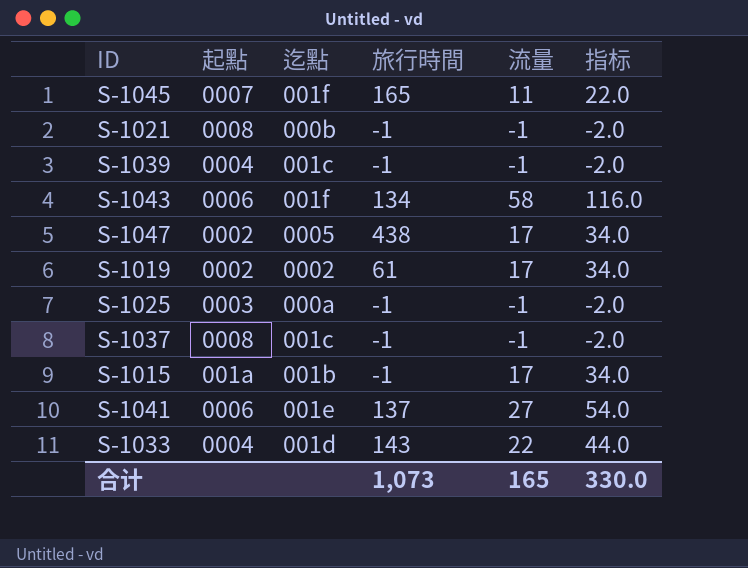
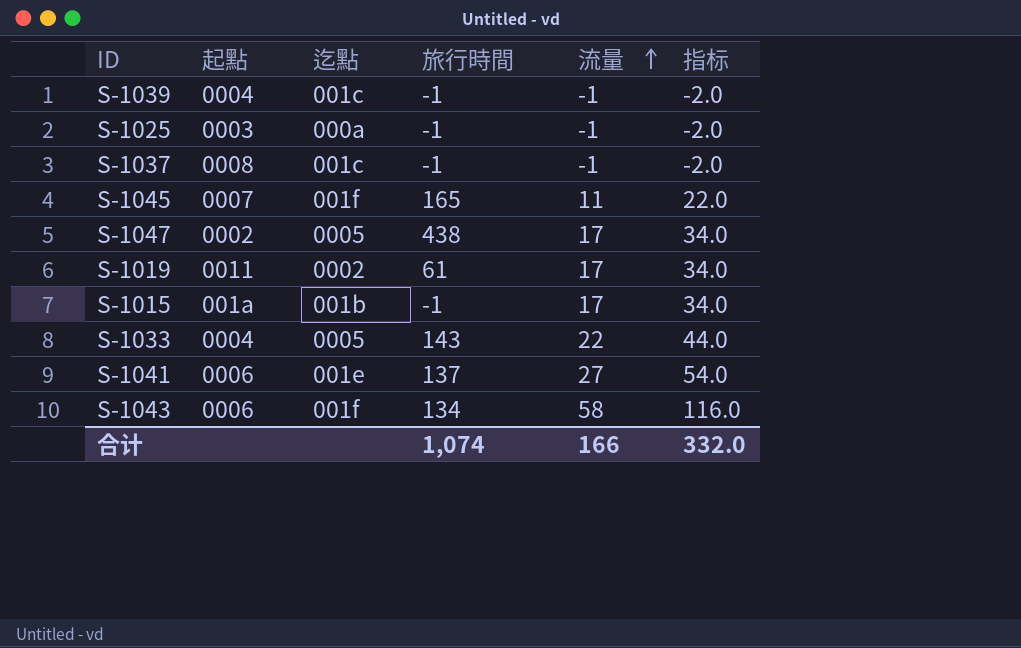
row order: none -> 流量 ascending
row S-1021: 0008 | 000b | -1 | -1 | -2.0 -> none
S-1019 | 起點: 0002 -> 0011
S-1033 | 迄點: 001d -> 0005
合计 | 旅行時間: 1,073 -> 1,074
合计 | 流量: 165 -> 166
合计 | 指标: 330.0 -> 332.0

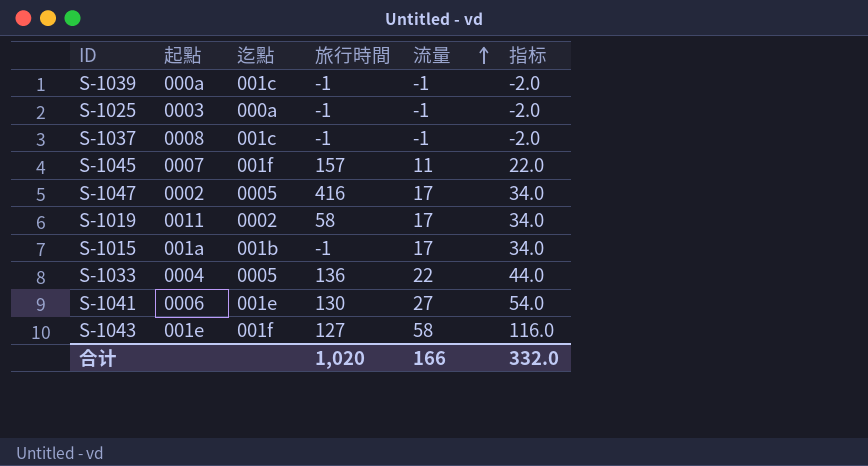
S-1039 | 起點: 0004 -> 000a
S-1045 | 旅行時間: 165 -> 157
S-1047 | 旅行時間: 438 -> 416
S-1019 | 旅行時間: 61 -> 58
S-1033 | 旅行時間: 143 -> 136
S-1041 | 旅行時間: 137 -> 130
S-1043 | 起點: 0006 -> 001e
S-1043 | 旅行時間: 134 -> 127
合计 | 旅行時間: 1,074 -> 1,020

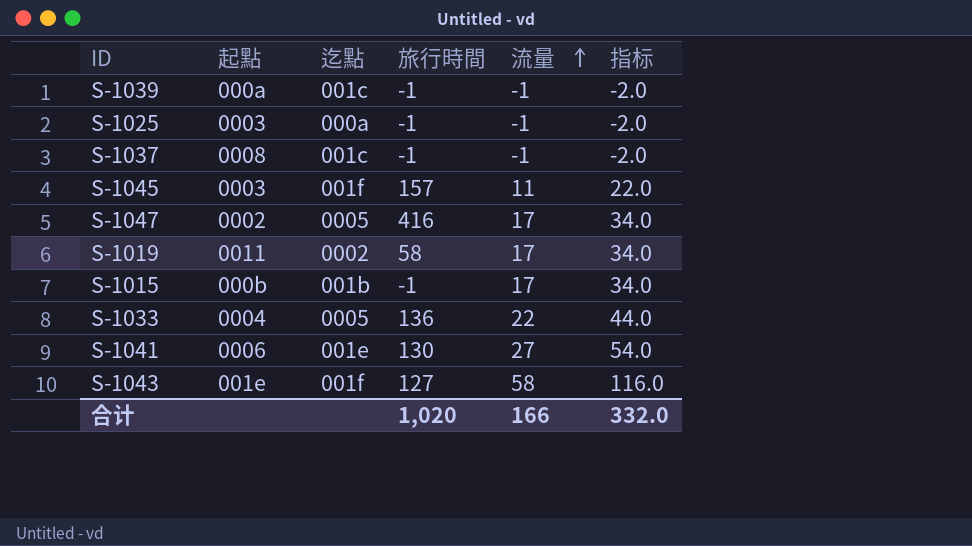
S-1045 | 起點: 0007 -> 0003
S-1015 | 起點: 001a -> 000b

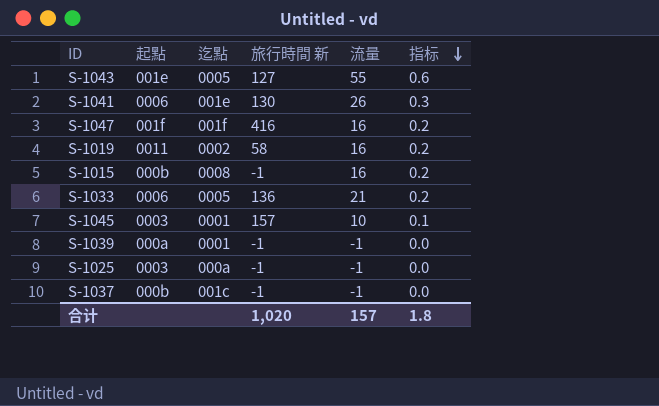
row order: 流量 ascending -> 指标 descending
column name: 旅行時間 -> 旅行時間 新
column 指标 | formula: [流量] * 2 -> [流量] * 0.01
S-1043 | 迄點: 001f -> 0005
S-1043 | 流量: 58 -> 55
S-1041 | 流量: 27 -> 26
S-1047 | 起點: 0002 -> 001f
S-1047 | 迄點: 0005 -> 001f
S-1047 | 流量: 17 -> 16
S-1019 | 流量: 17 -> 16
S-1015 | 迄點: 001b -> 0008
S-1015 | 流量: 17 -> 16
S-1033 | 起點: 0004 -> 0006
S-1033 | 流量: 22 -> 21
S-1045 | 迄點: 001f -> 0001
S-1045 | 流量: 11 -> 10
S-1039 | 迄點: 001c -> 0001
S-1037 | 起點: 0008 -> 000b
合计 | 流量: 166 -> 157
合计 | 指标: 332.0 -> 1.8

